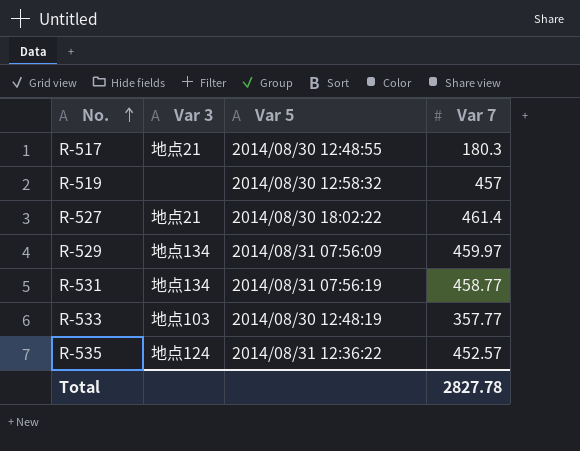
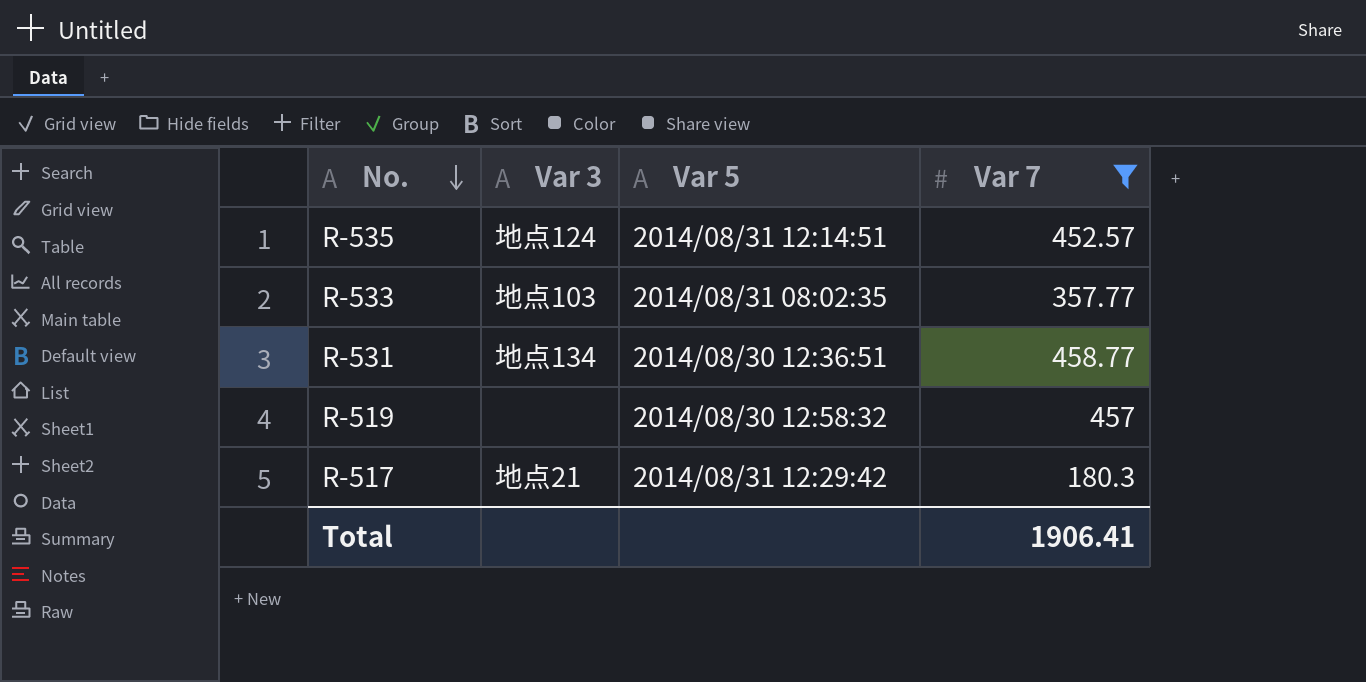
filter: none -> Var 7 <= 458.77
row order: No. ascending -> No. descending
R-535 | Var 5: 2014/08/31 12:36:22 -> 2014/08/31 12:14:51
R-533 | Var 5: 2014/08/30 12:48:19 -> 2014/08/31 08:02:35
R-531 | Var 5: 2014/08/31 07:56:19 -> 2014/08/30 12:36:51
R-517 | Var 5: 2014/08/30 12:48:55 -> 2014/08/31 12:29:42
Total | Var 7: 2827.78 -> 1906.41

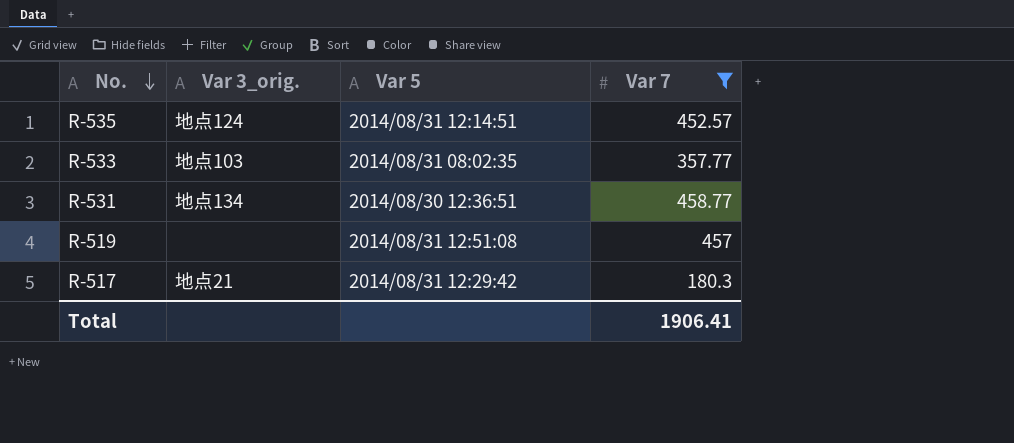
column name: Var 3 -> Var 3_orig.
R-519 | Var 5: 2014/08/30 12:58:32 -> 2014/08/31 12:51:08

